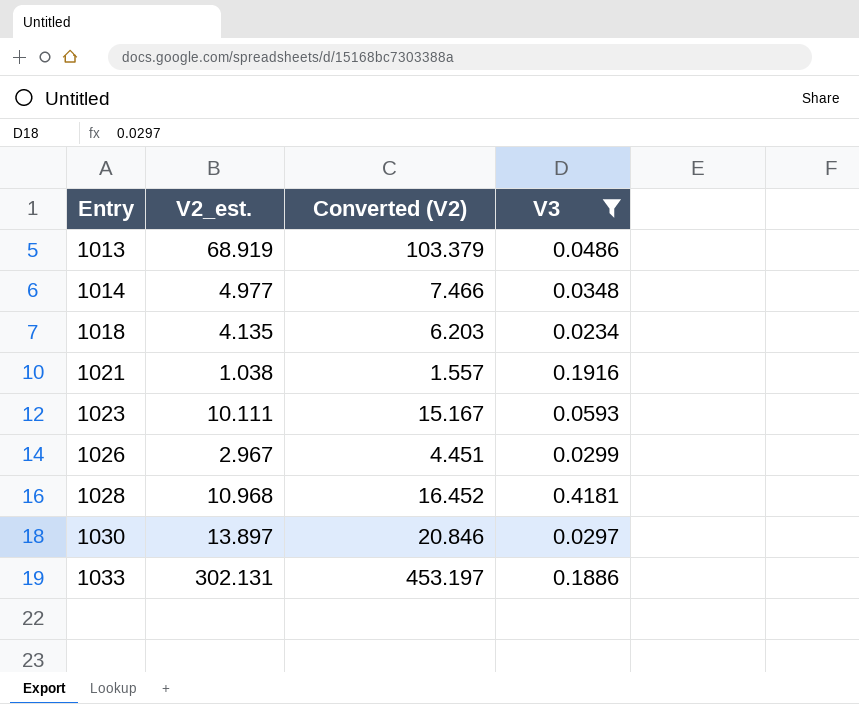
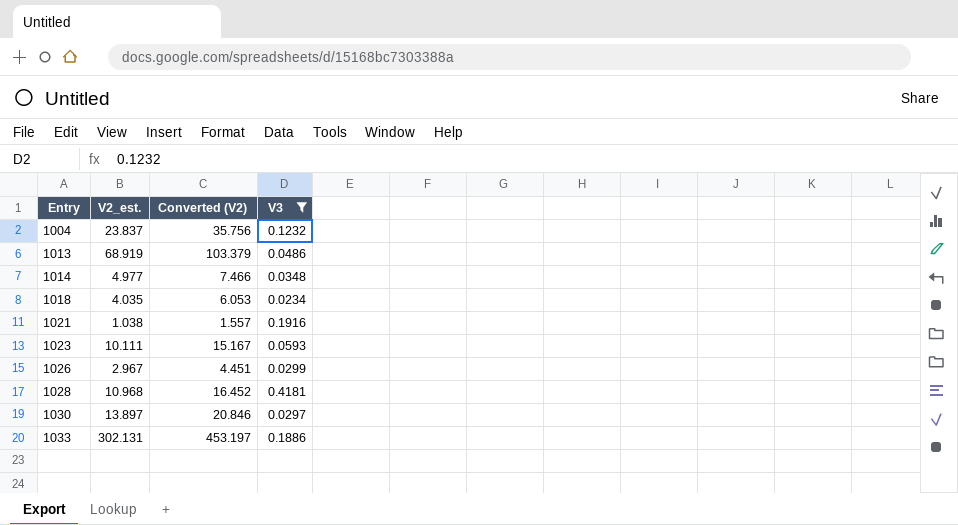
row 1004: none -> 23.837 | 35.756 | 0.1232
1018 | V2_est.: 4.135 -> 4.035
1018 | Converted (V2): 6.203 -> 6.053

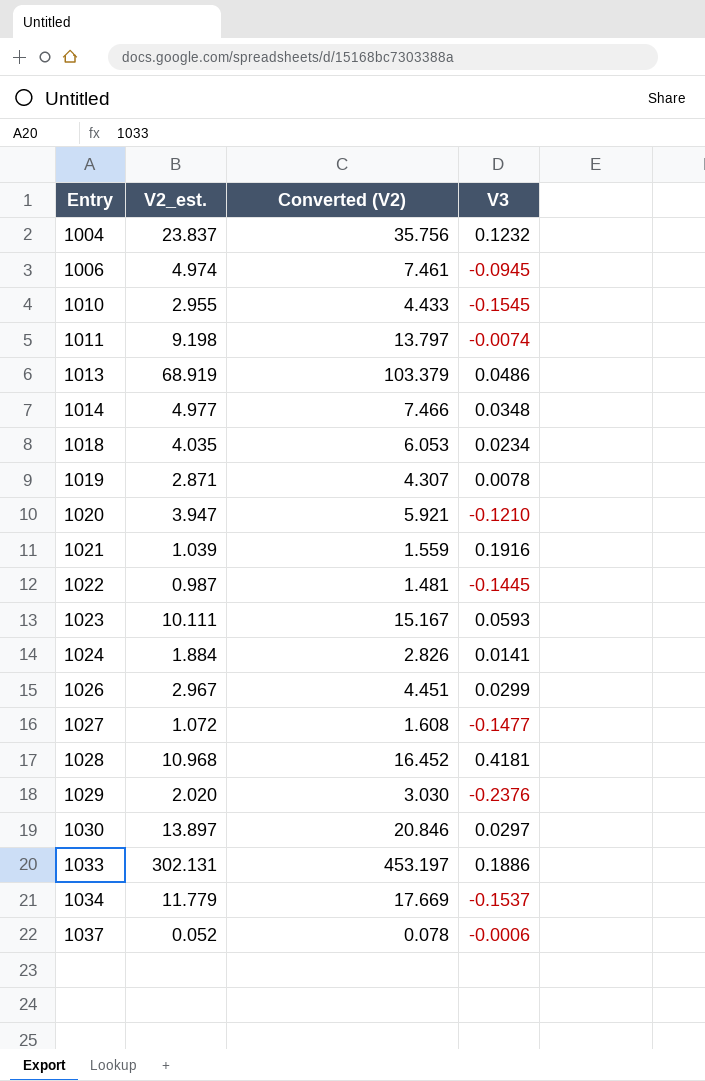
filter: V3 >= 0.0234 -> none
1021 | V2_est.: 1.038 -> 1.039
1021 | Converted (V2): 1.557 -> 1.559

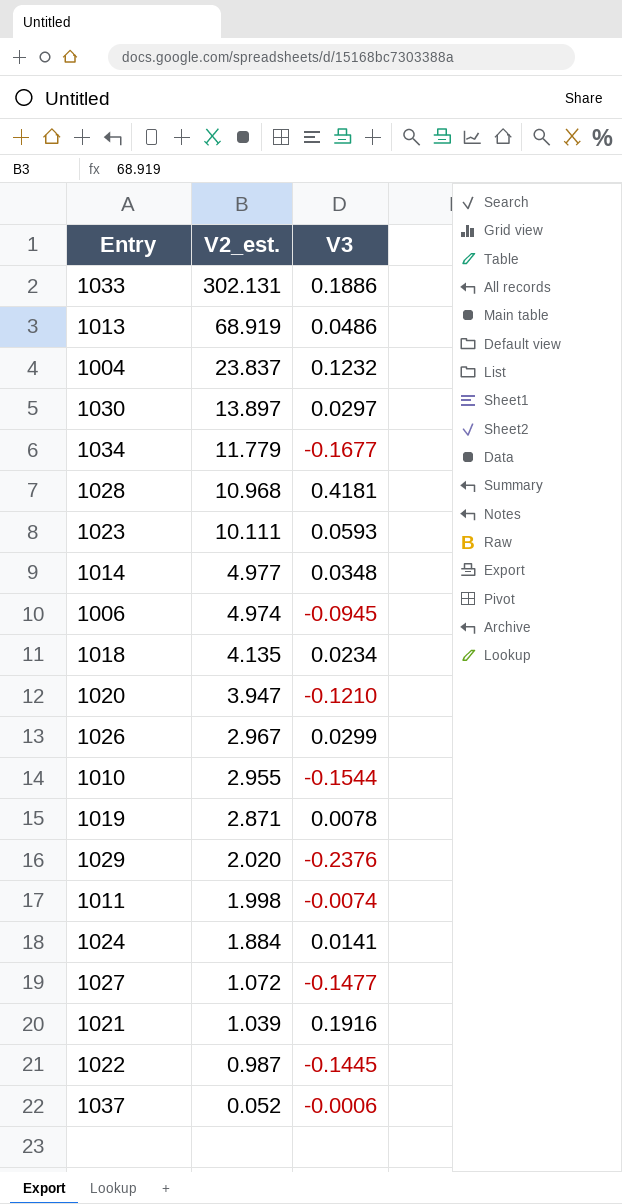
row order: Entry ascending -> V2_est. descending
column Converted (V2) | formula: [V2_est.] * 1.5 -> none
1034 | V3: -0.1537 -> -0.1677
1018 | V2_est.: 4.035 -> 4.135
1010 | V3: -0.1545 -> -0.1544
1011 | V2_est.: 9.198 -> 1.998

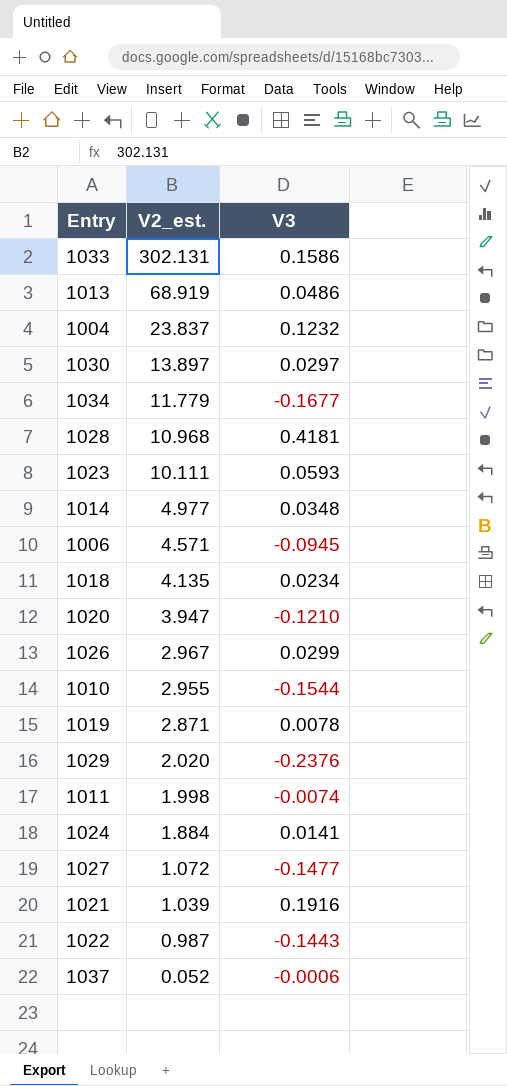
1033 | V3: 0.1886 -> 0.1586
1006 | V2_est.: 4.974 -> 4.571
1022 | V3: -0.1445 -> -0.1443

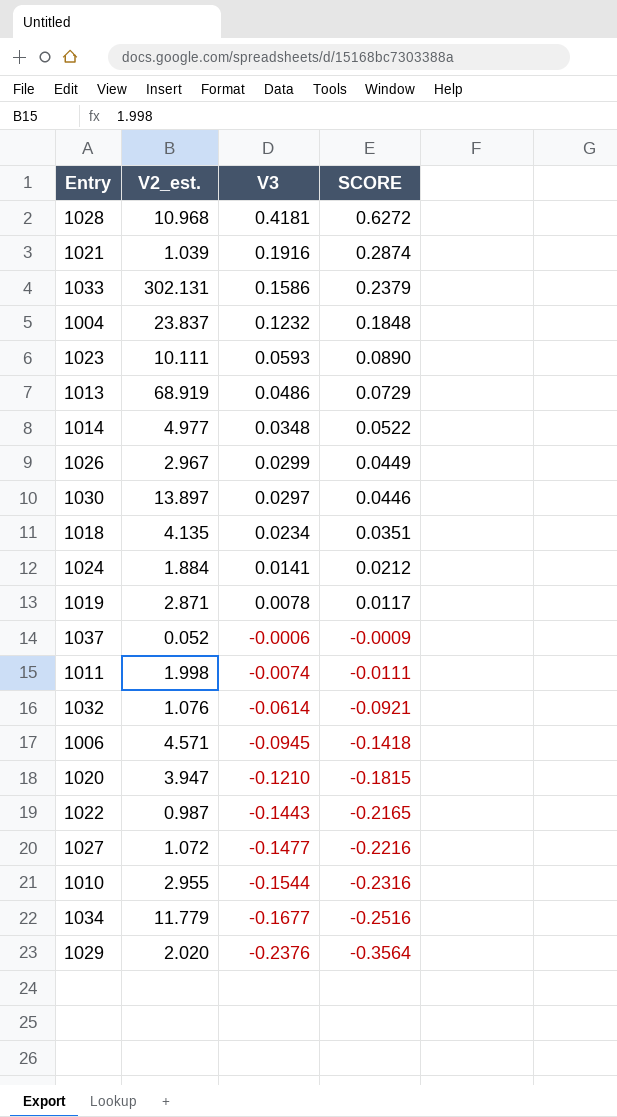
row order: V2_est. descending -> V3 descending
column SCORE | formula: none -> [V3] * 1.5
row 1032: none -> 1.076 | -0.0614 | -0.0921

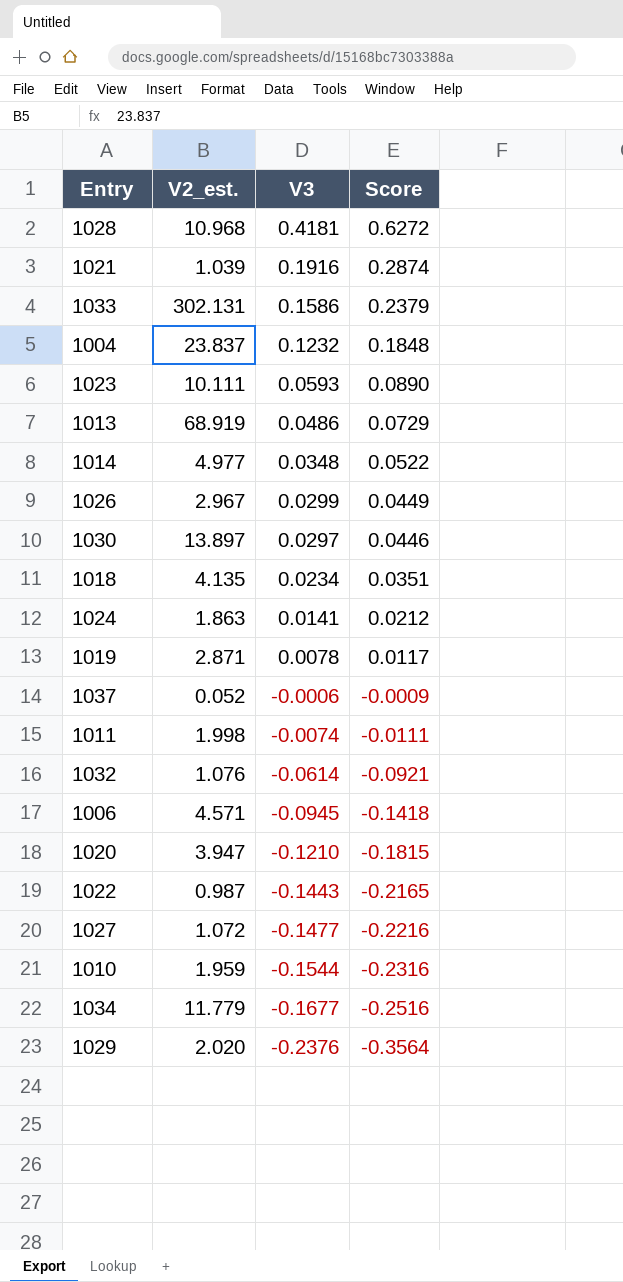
column name: SCORE -> Score
1024 | V2_est.: 1.884 -> 1.863
1010 | V2_est.: 2.955 -> 1.959

